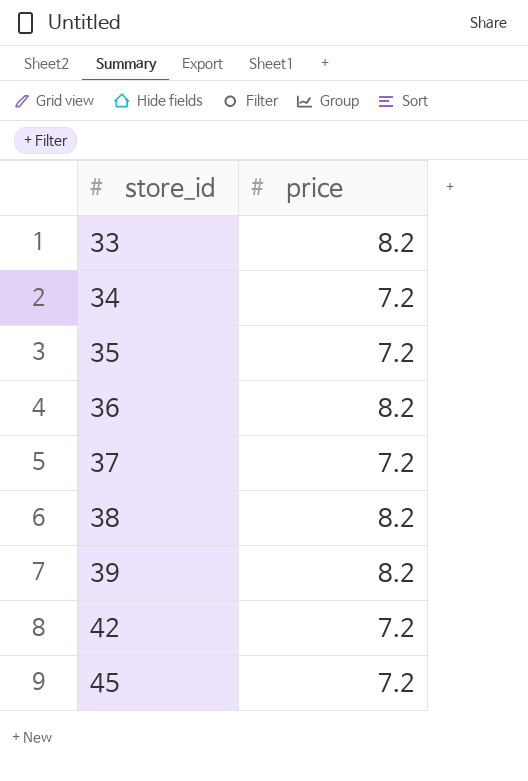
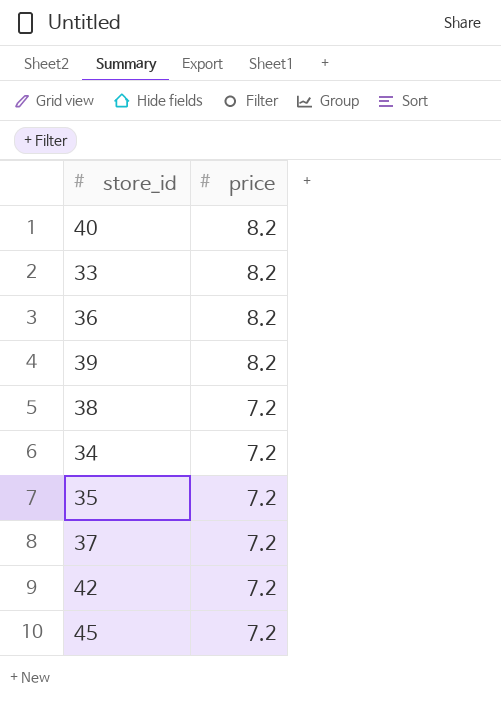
row order: store_id ascending -> price descending
row 40: none -> 8.2
38 | price: 8.2 -> 7.2

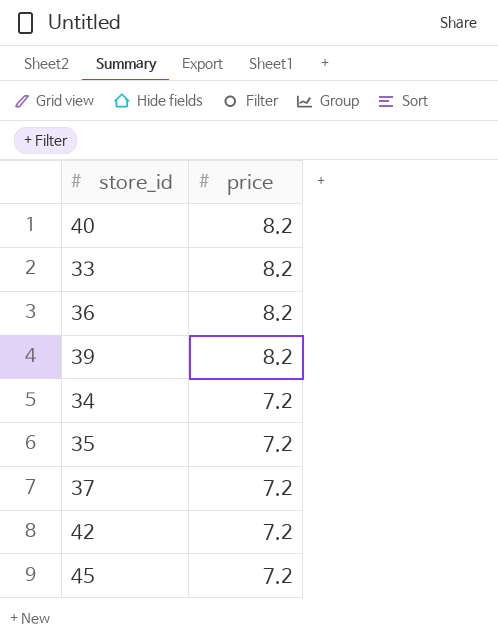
row 38: 7.2 -> none

